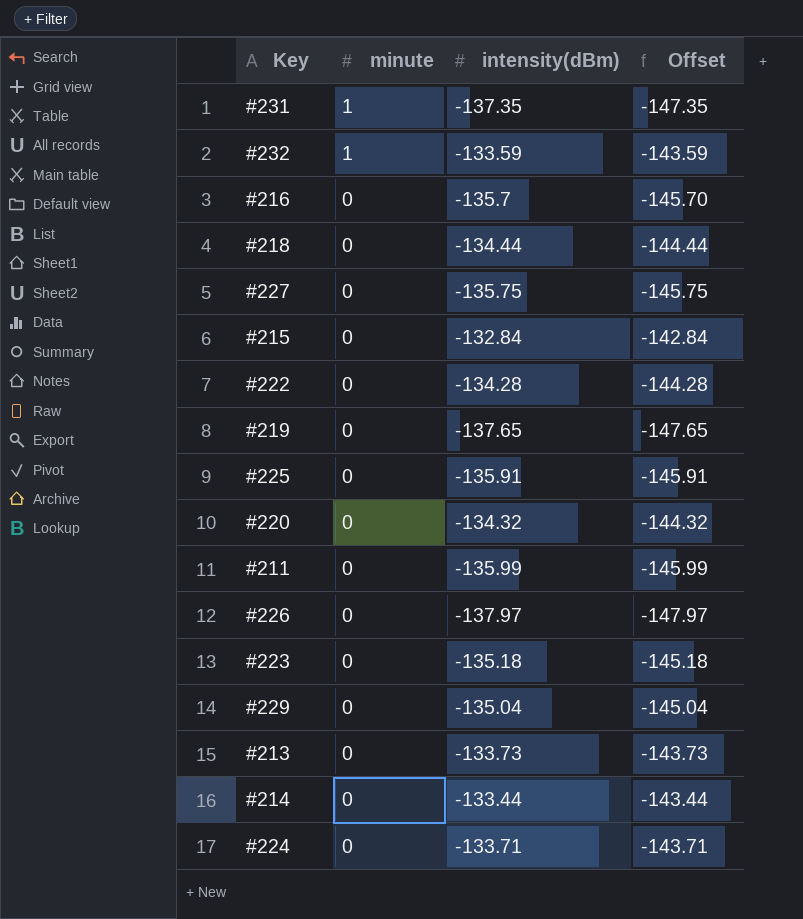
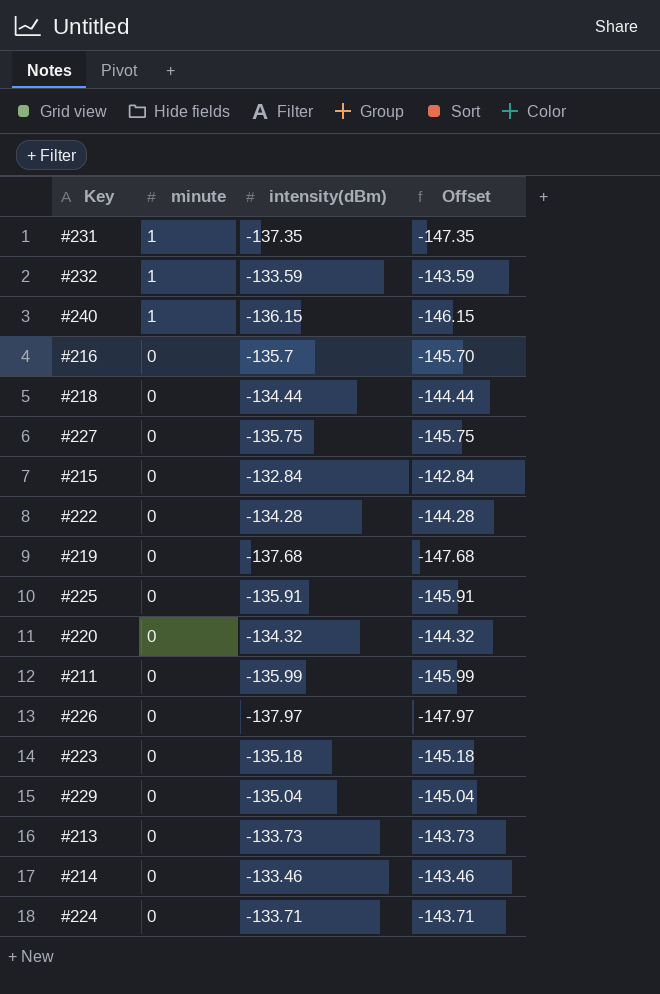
row #240: none -> 1 | -136.15 | -146.15
#219 | intensity(dBm): -137.65 -> -137.68
#219 | Offset: -147.65 -> -147.68
#214 | intensity(dBm): -133.44 -> -133.46
#214 | Offset: -143.44 -> -143.46

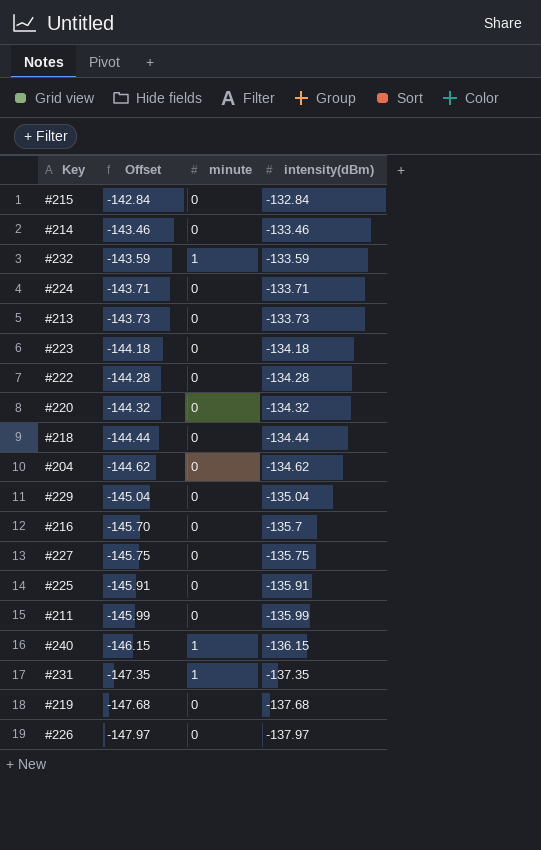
row order: minute descending -> Offset descending
column Offset | position: 4 -> 2
#223 | Offset: -145.18 -> -144.18
#223 | intensity(dBm): -135.18 -> -134.18
row #204: none -> -144.62 | 0 | -134.62

